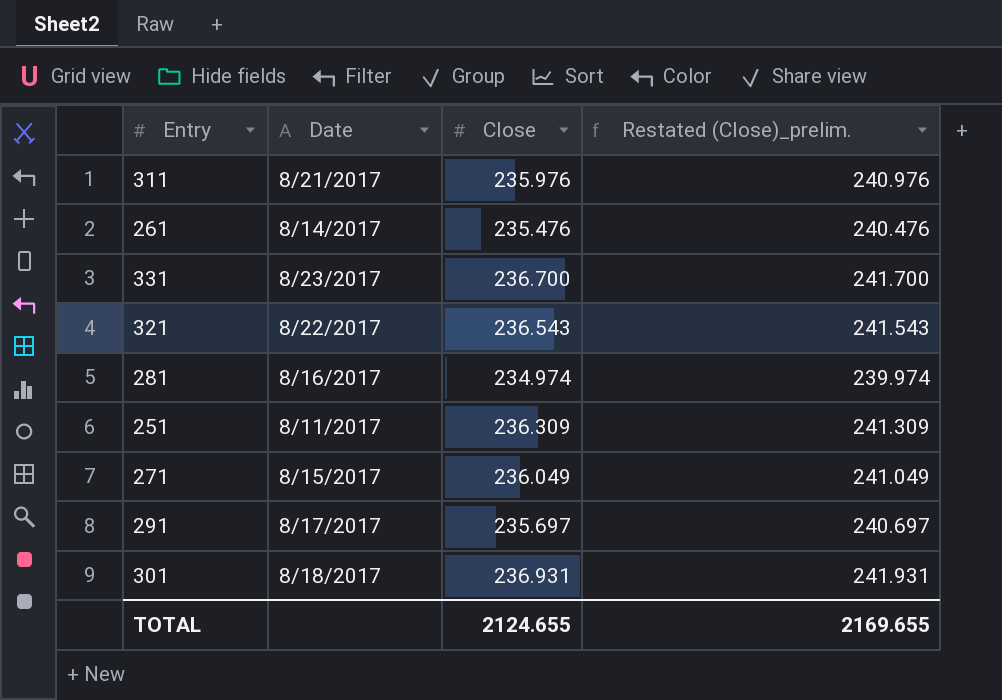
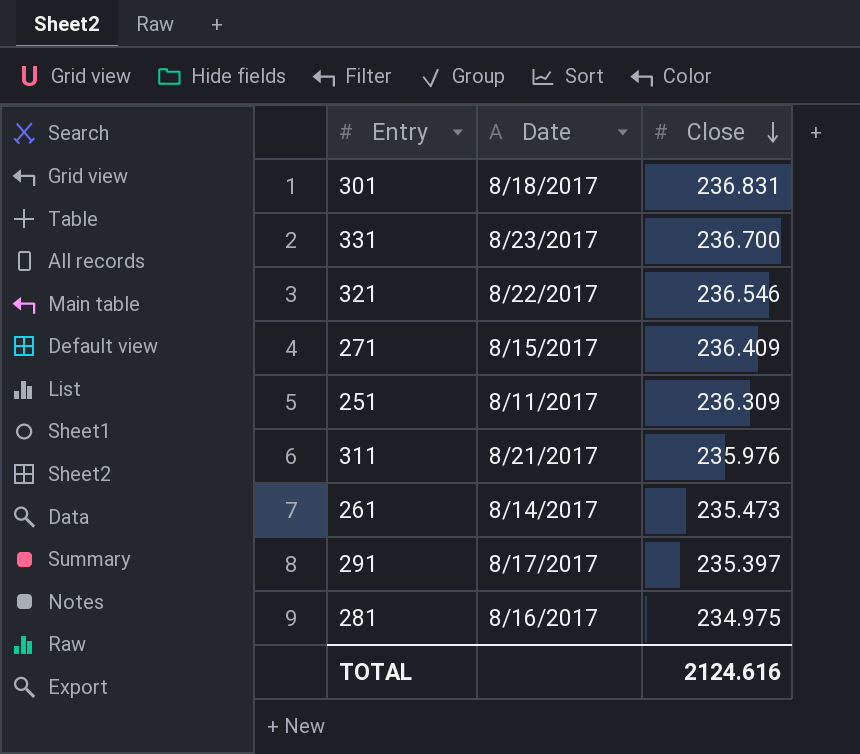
row order: none -> Close descending
column Restated (Close)_prelim. | formula: [Close] + 5 -> none
301 | Close: 236.931 -> 236.831
321 | Close: 236.543 -> 236.546
271 | Close: 236.049 -> 236.409
261 | Close: 235.476 -> 235.473
291 | Close: 235.697 -> 235.397
281 | Close: 234.974 -> 234.975
TOTAL | Close: 2124.655 -> 2124.616

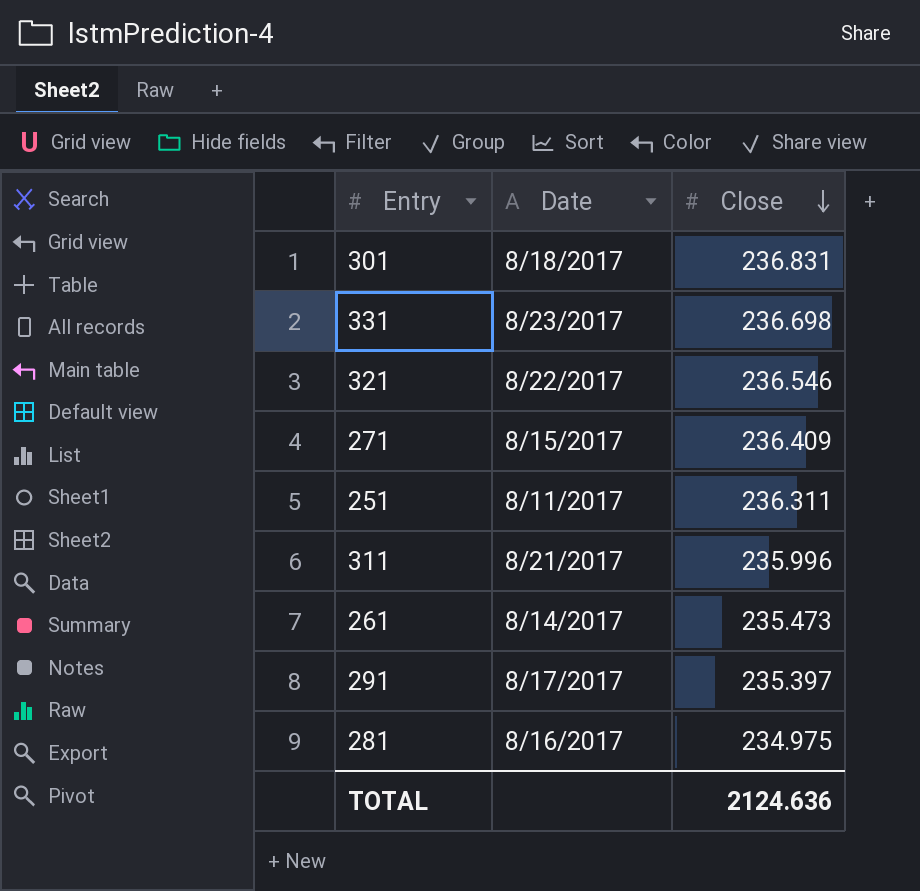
331 | Close: 236.700 -> 236.698
251 | Close: 236.309 -> 236.311
311 | Close: 235.976 -> 235.996
TOTAL | Close: 2124.616 -> 2124.636

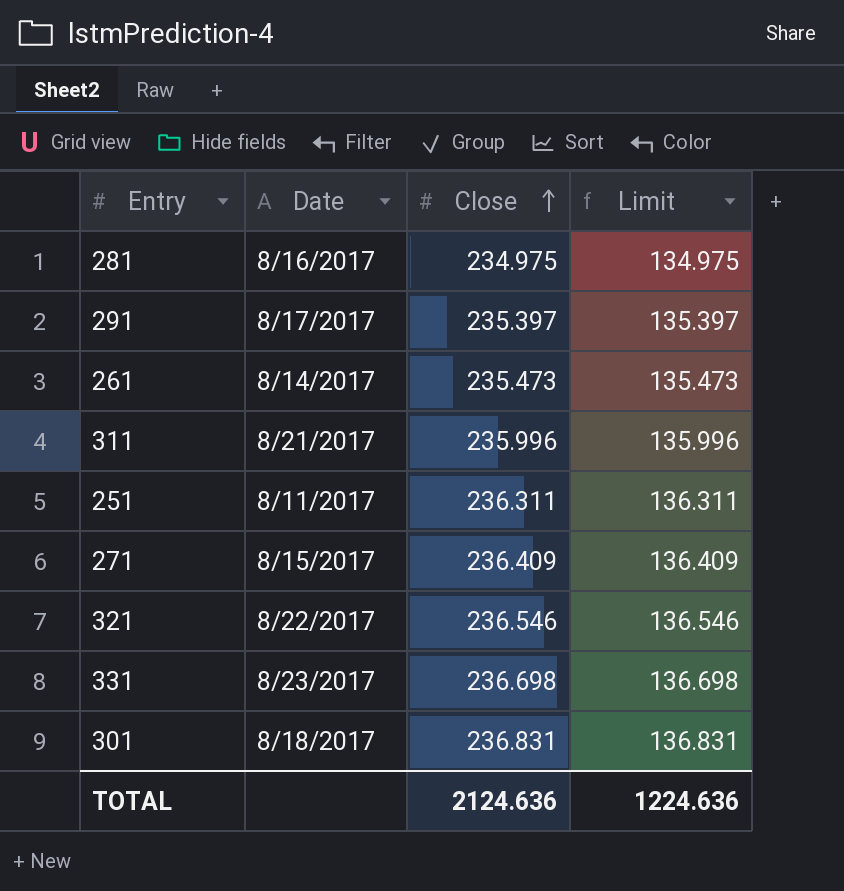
row order: Close descending -> Close ascending
column Limit | formula: none -> [Close] - 100

